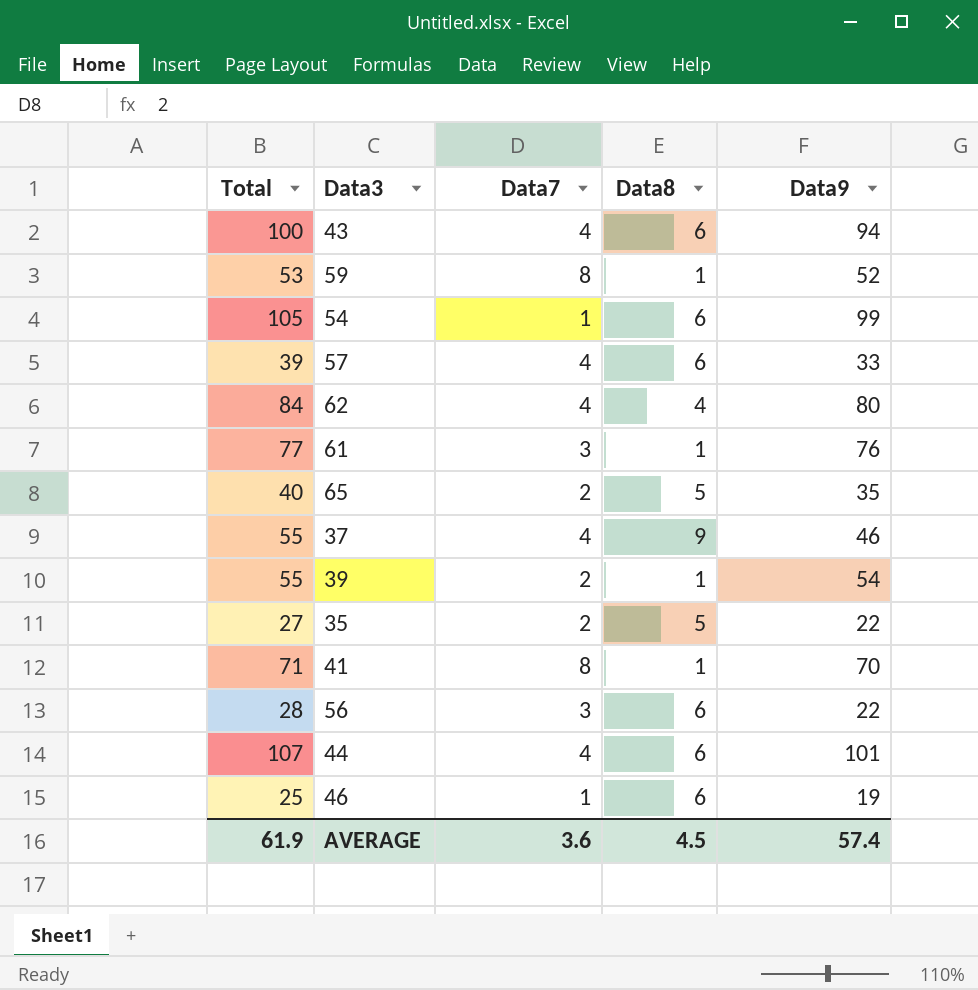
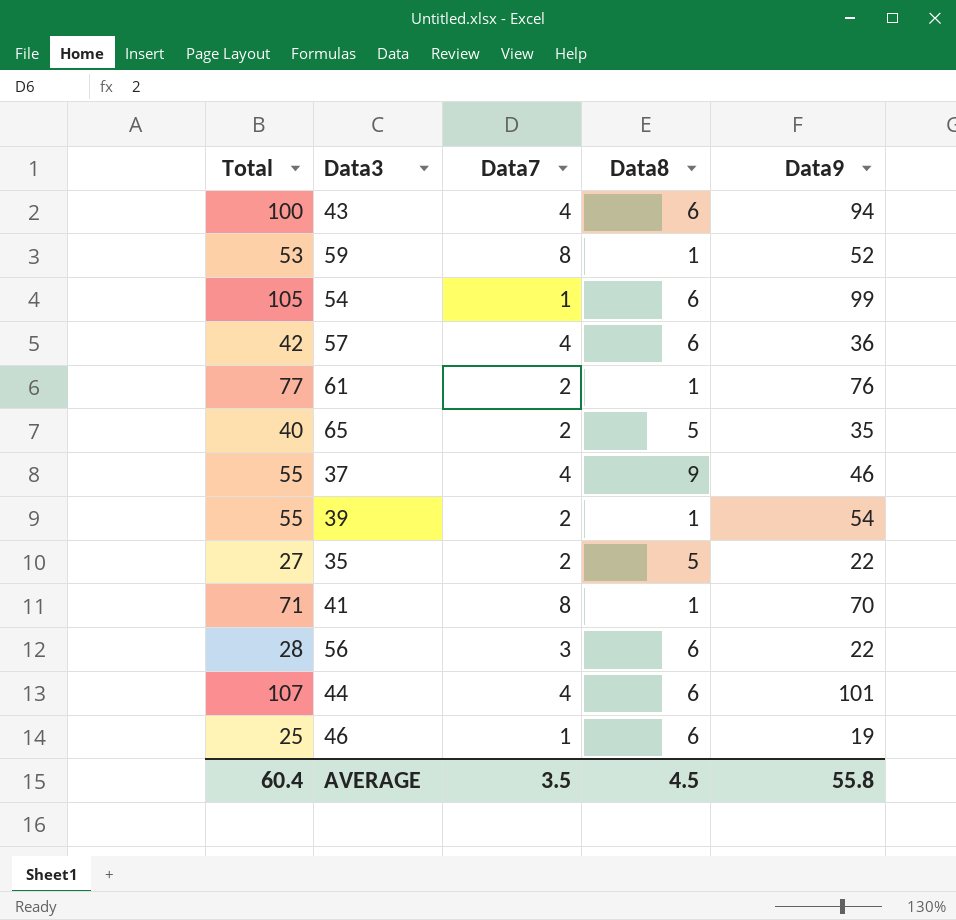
row 62: 84 | 4 | 4 | 80 -> none
57 | Total: 39 -> 42
57 | Data9: 33 -> 36
61 | Data7: 3 -> 2
AVERAGE | Total: 61.9 -> 60.4
AVERAGE | Data7: 3.6 -> 3.5
AVERAGE | Data9: 57.4 -> 55.8

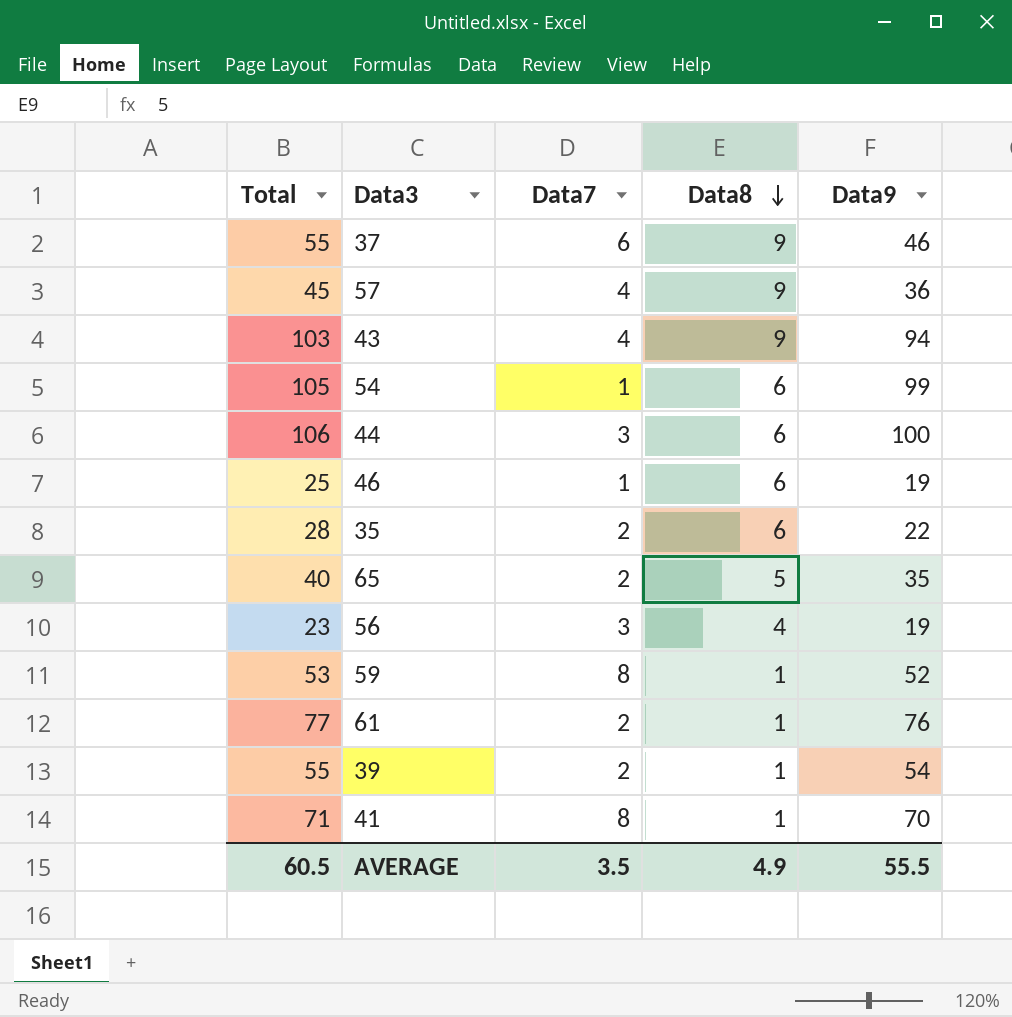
row order: none -> Data8 descending
37 | Data7: 4 -> 6
57 | Total: 42 -> 45
57 | Data8: 6 -> 9
43 | Total: 100 -> 103
43 | Data8: 6 -> 9
44 | Total: 107 -> 106
44 | Data7: 4 -> 3
44 | Data9: 101 -> 100
35 | Total: 27 -> 28
35 | Data8: 5 -> 6
56 | Total: 28 -> 23
56 | Data8: 6 -> 4
56 | Data9: 22 -> 19
AVERAGE | Total: 60.4 -> 60.5
AVERAGE | Data8: 4.5 -> 4.9
AVERAGE | Data9: 55.8 -> 55.5

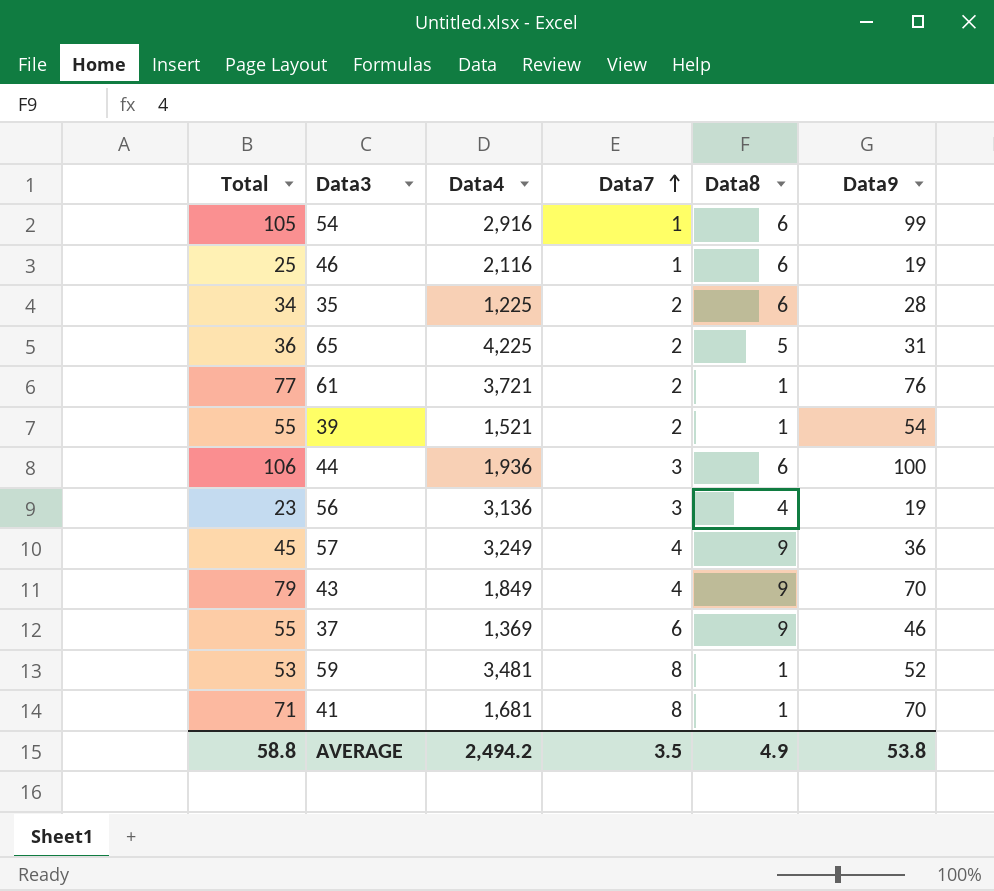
row order: Data8 descending -> Data7 ascending
column Data4 | position: none -> 3
35 | Total: 28 -> 34
35 | Data9: 22 -> 28
65 | Total: 40 -> 36
65 | Data9: 35 -> 31
43 | Total: 103 -> 79
43 | Data9: 94 -> 70
AVERAGE | Total: 60.5 -> 58.8
AVERAGE | Data9: 55.5 -> 53.8

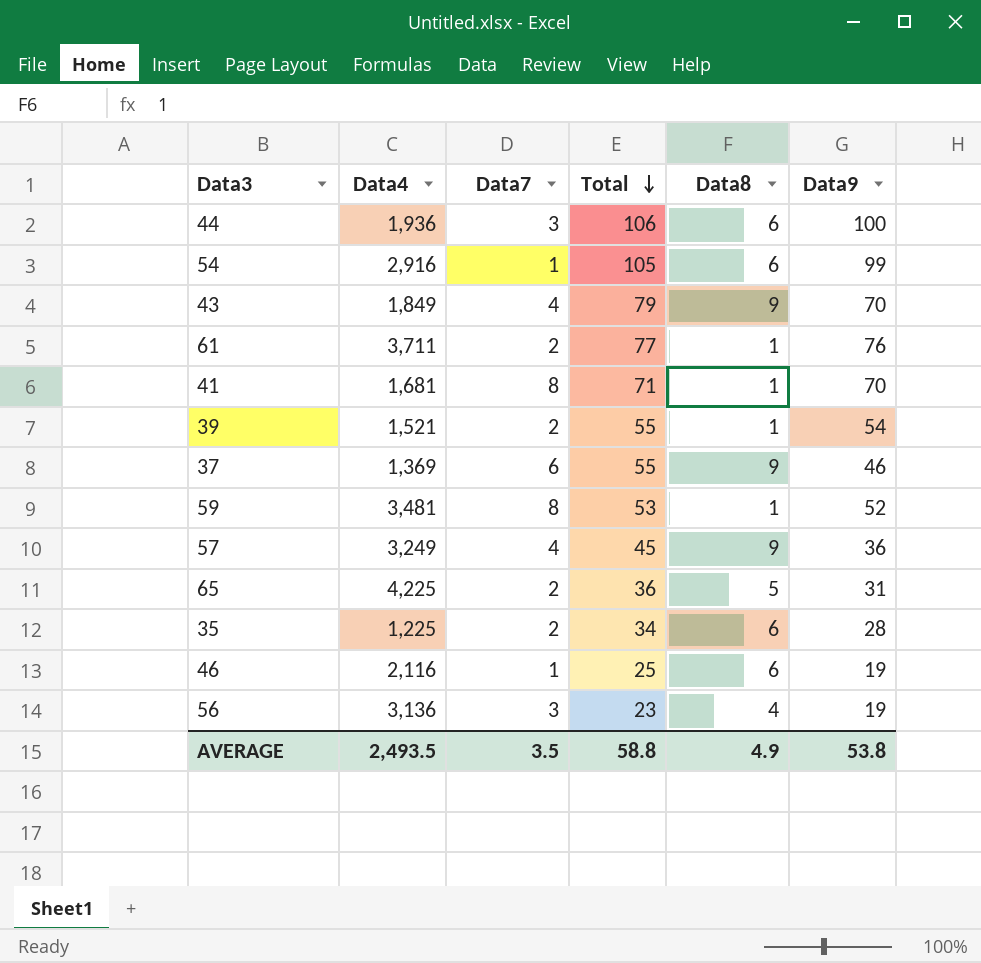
row order: Data7 ascending -> Total descending
column Total | position: 1 -> 4
61 | Data4: 3,721 -> 3,711
AVERAGE | Data4: 2,494.2 -> 2,493.5

